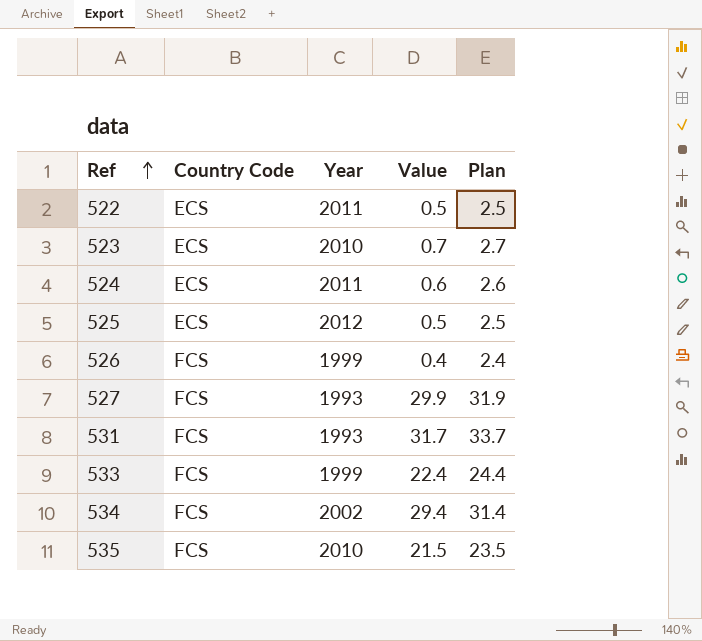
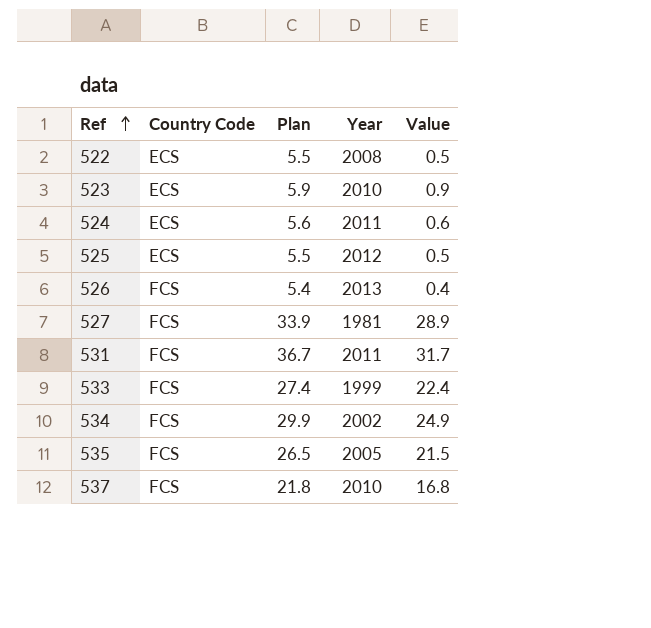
column Plan | formula: [Value] + 2 -> [Value] + 5
column Plan | position: 5 -> 3
522 | Year: 2011 -> 2008
523 | Value: 0.7 -> 0.9
526 | Year: 1999 -> 2013
527 | Year: 1993 -> 1981
527 | Value: 29.9 -> 28.9
531 | Year: 1993 -> 2011
534 | Value: 29.4 -> 24.9
535 | Year: 2010 -> 2005
row 537: none -> FCS | 21.8 | 2010 | 16.8

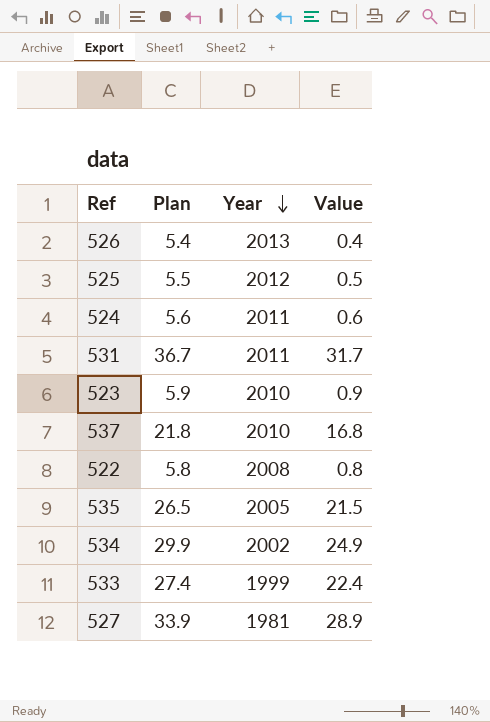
row order: Ref ascending -> Year descending
column Country Code | position: 2 -> none
522 | Plan: 5.5 -> 5.8
522 | Value: 0.5 -> 0.8

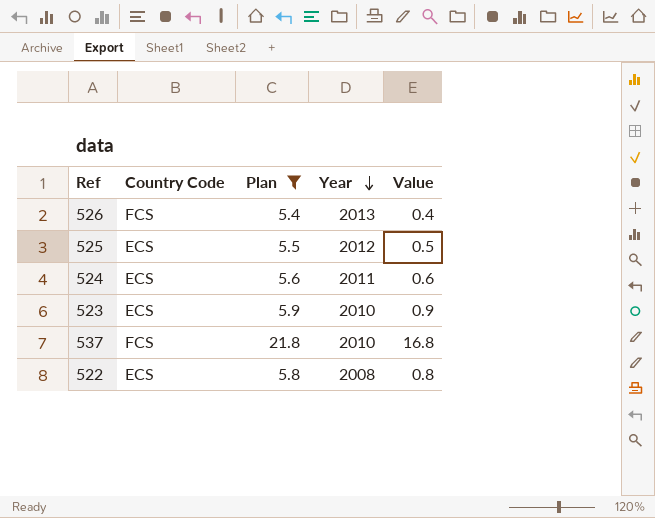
filter: none -> Plan <= 21.8
column Country Code | position: none -> 2

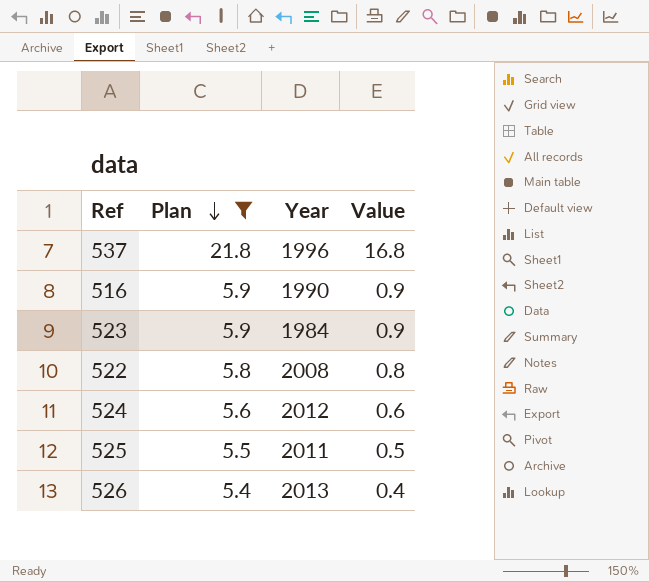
row order: Year descending -> Plan descending
column Country Code | position: 2 -> none
537 | Year: 2010 -> 1996
row 516: none -> 5.9 | 1990 | 0.9
523 | Year: 2010 -> 1984
524 | Year: 2011 -> 2012
525 | Year: 2012 -> 2011

